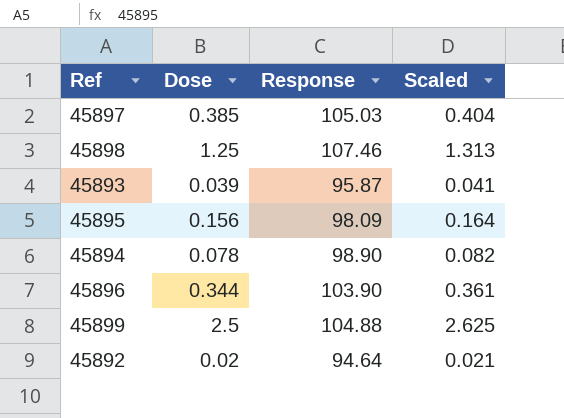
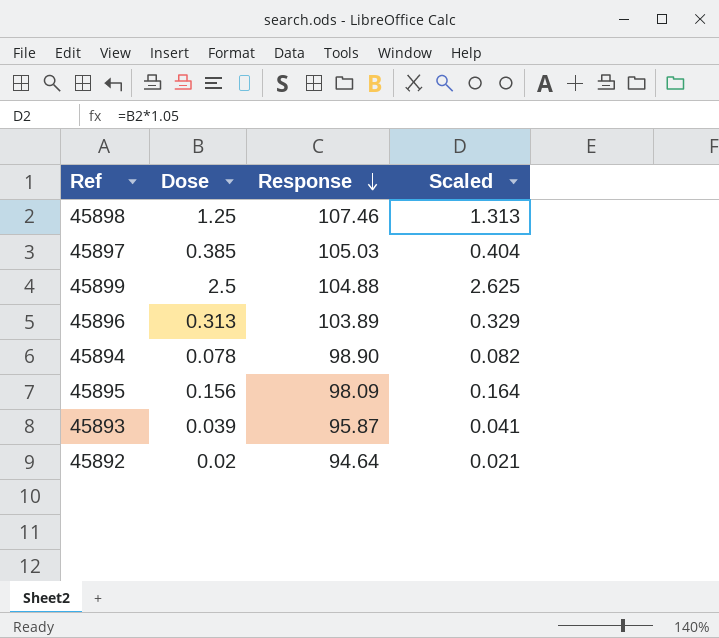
row order: none -> Response descending
45896 | Dose: 0.344 -> 0.313
45896 | Response: 103.90 -> 103.89
45896 | Scaled: 0.361 -> 0.329

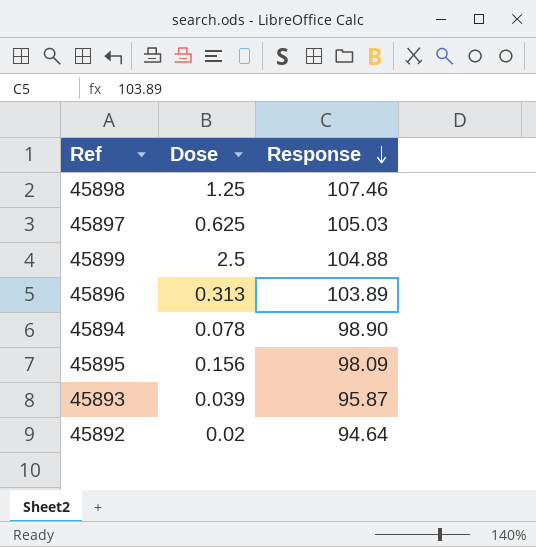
column Scaled | formula: [Dose] * 1.05 -> none
45897 | Dose: 0.385 -> 0.625

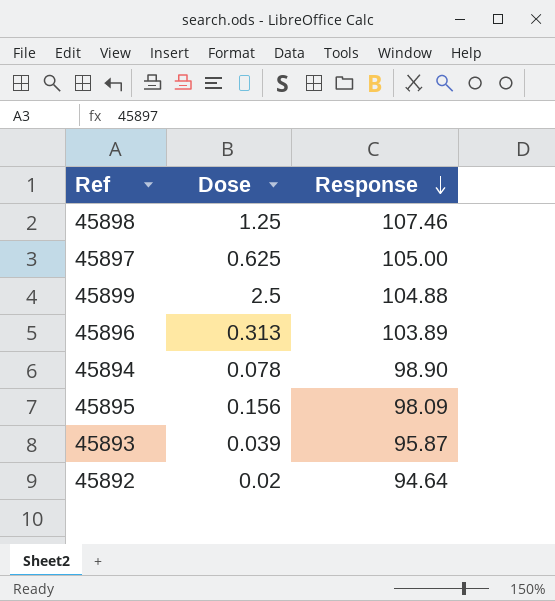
45897 | Response: 105.03 -> 105.00

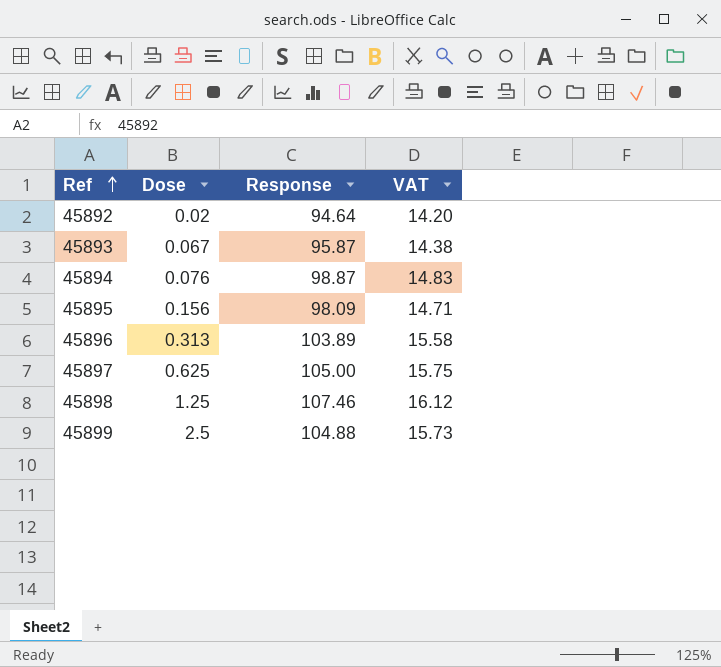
row order: Response descending -> Ref ascending
column VAT | formula: none -> [Response] * 0.15
45893 | Dose: 0.039 -> 0.067
45894 | Dose: 0.078 -> 0.076
45894 | Response: 98.90 -> 98.87

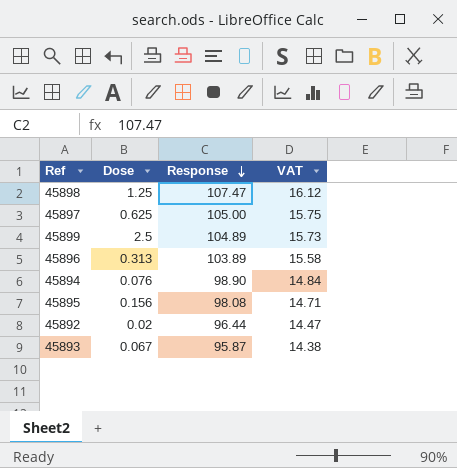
row order: Ref ascending -> Response descending
45898 | Response: 107.46 -> 107.47
45899 | Response: 104.88 -> 104.89
45894 | Response: 98.87 -> 98.90
45894 | VAT: 14.83 -> 14.84
45895 | Response: 98.09 -> 98.08
45892 | Response: 94.64 -> 96.44
45892 | VAT: 14.20 -> 14.47

